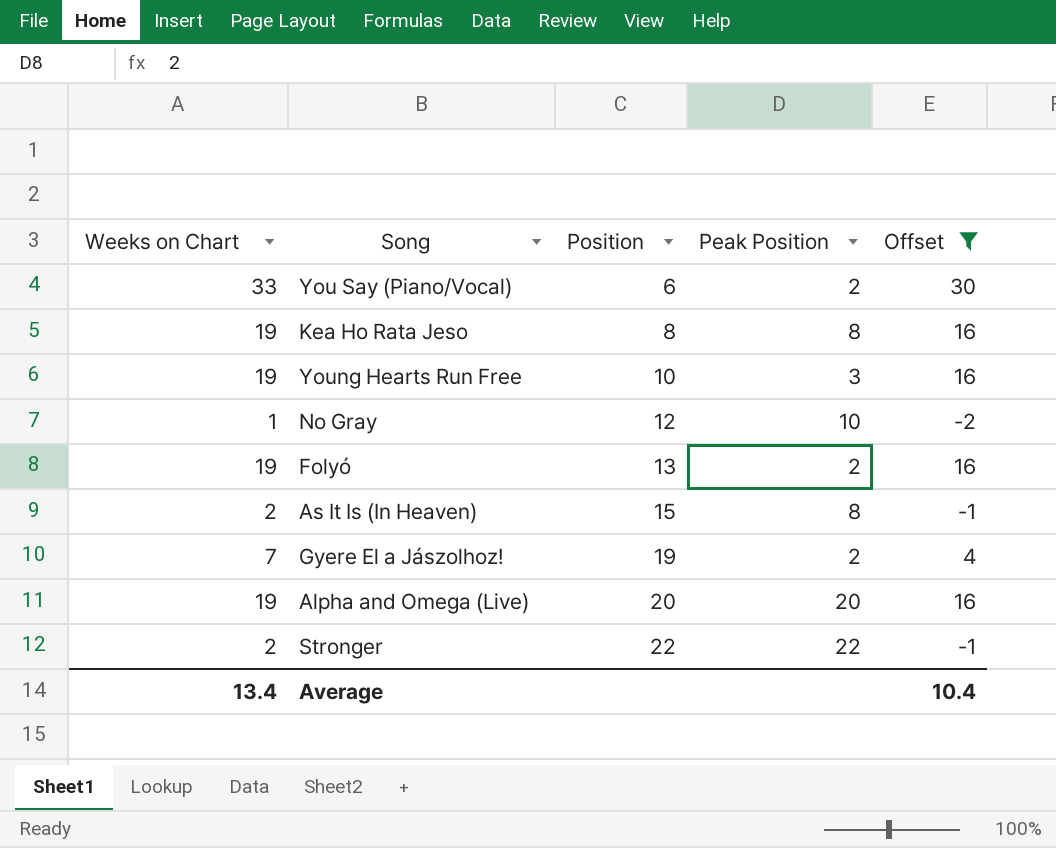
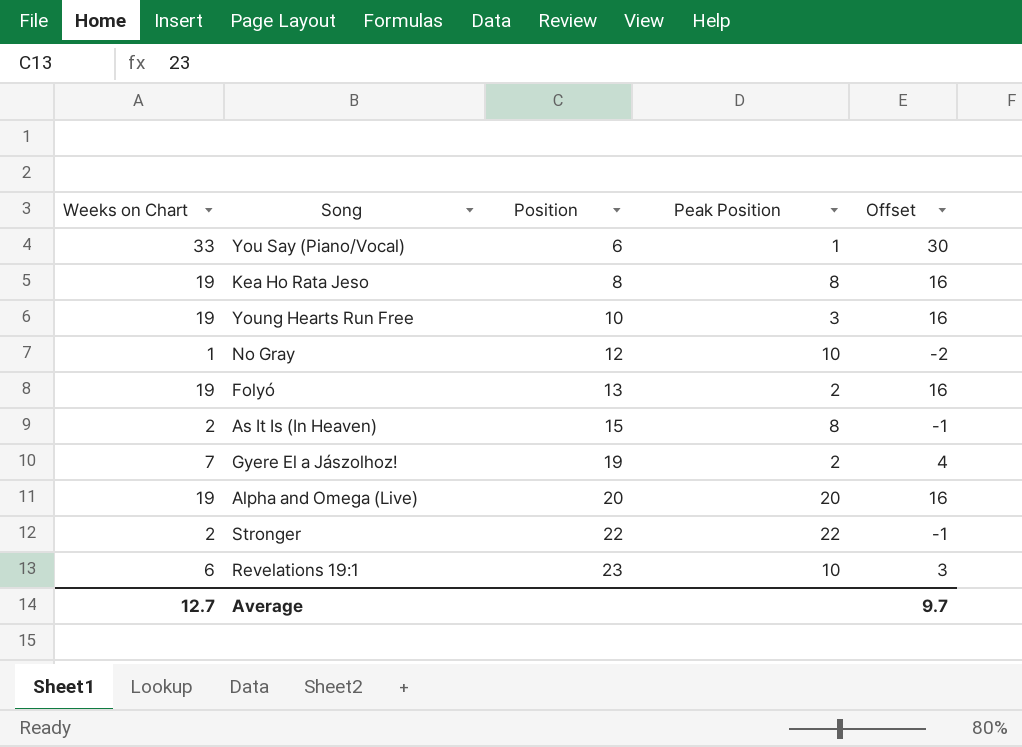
filter: Offset != 3 -> none
You Say (Piano/Vocal) | Peak Position: 2 -> 1
Average | Weeks on Chart: 13.4 -> 12.7
Average | Offset: 10.4 -> 9.7

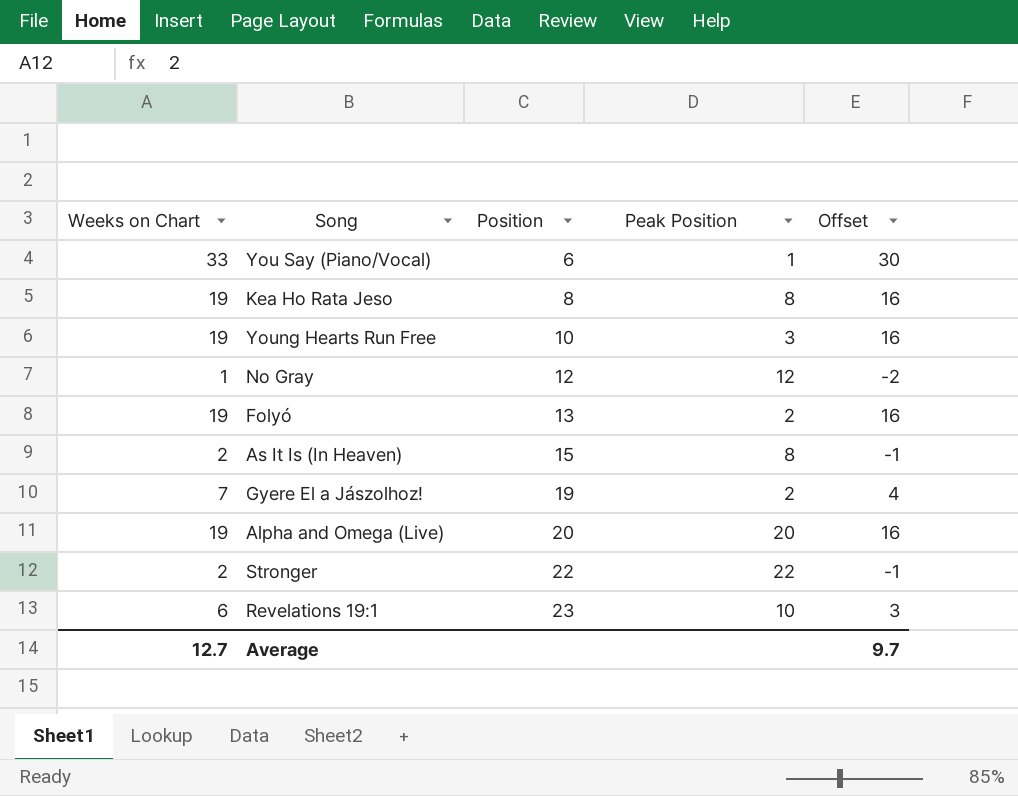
No Gray | Peak Position: 10 -> 12

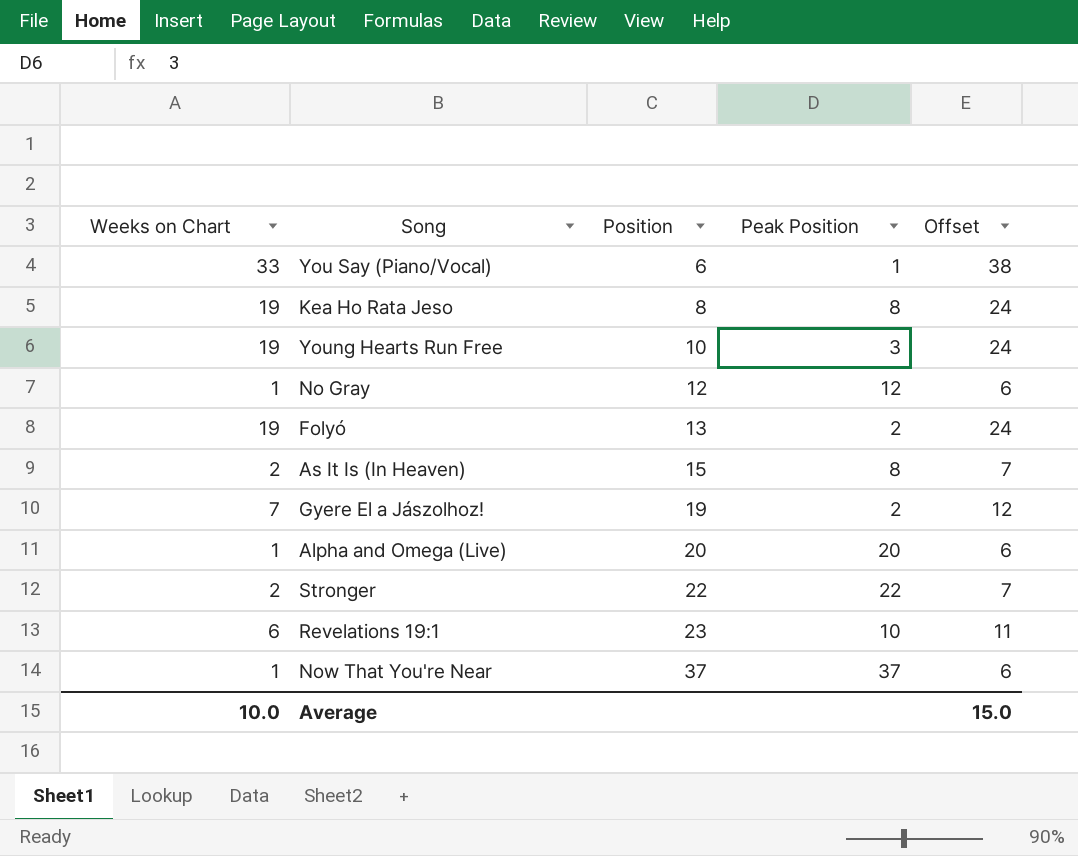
column Offset | formula: [Weeks on Chart] - 3 -> [Weeks on Chart] + 5
Alpha and Omega (Live) | Weeks on Chart: 19 -> 1
row Now That You're Near: none -> 1 | 37 | 37 | 6
Average | Weeks on Chart: 12.7 -> 10.0
Average | Offset: 9.7 -> 15.0

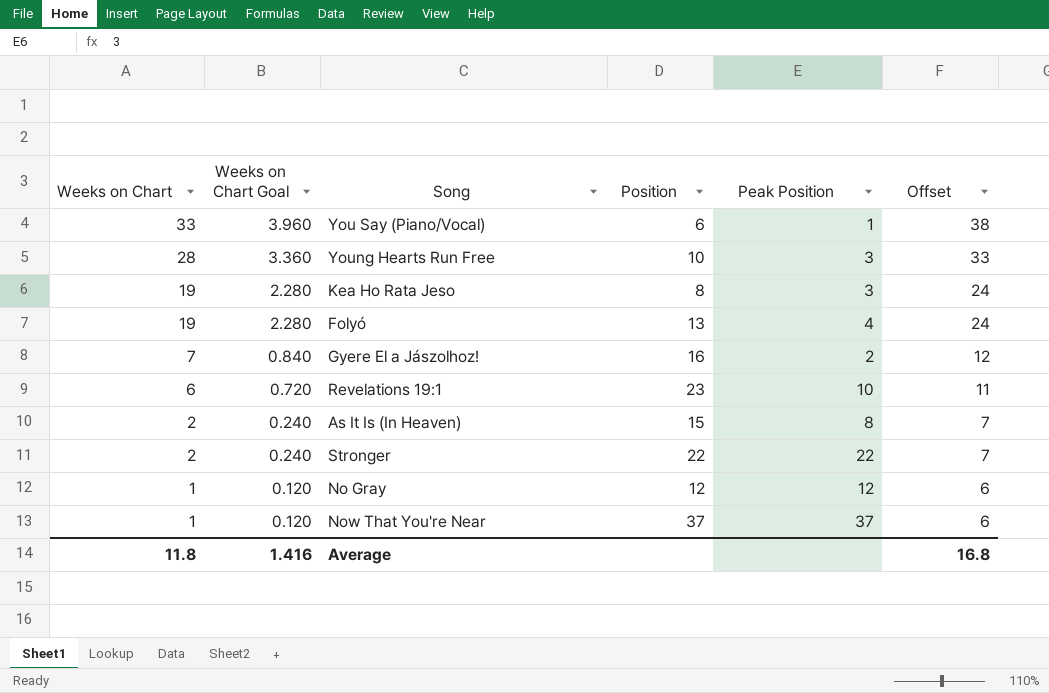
row order: Position ascending -> Weeks on Chart descending
column Weeks on Chart Goal | formula: none -> [Weeks on Chart] * 0.12
row Alpha and Omega (Live): 1 | 20 | 20 | 6 -> none
Young Hearts Run Free | Weeks on Chart: 19 -> 28
Young Hearts Run Free | Offset: 24 -> 33
Kea Ho Rata Jeso | Peak Position: 8 -> 3
Folyó | Peak Position: 2 -> 4
Gyere El a Jászolhoz! | Position: 19 -> 16
Average | Weeks on Chart: 10.0 -> 11.8
Average | Offset: 15.0 -> 16.8

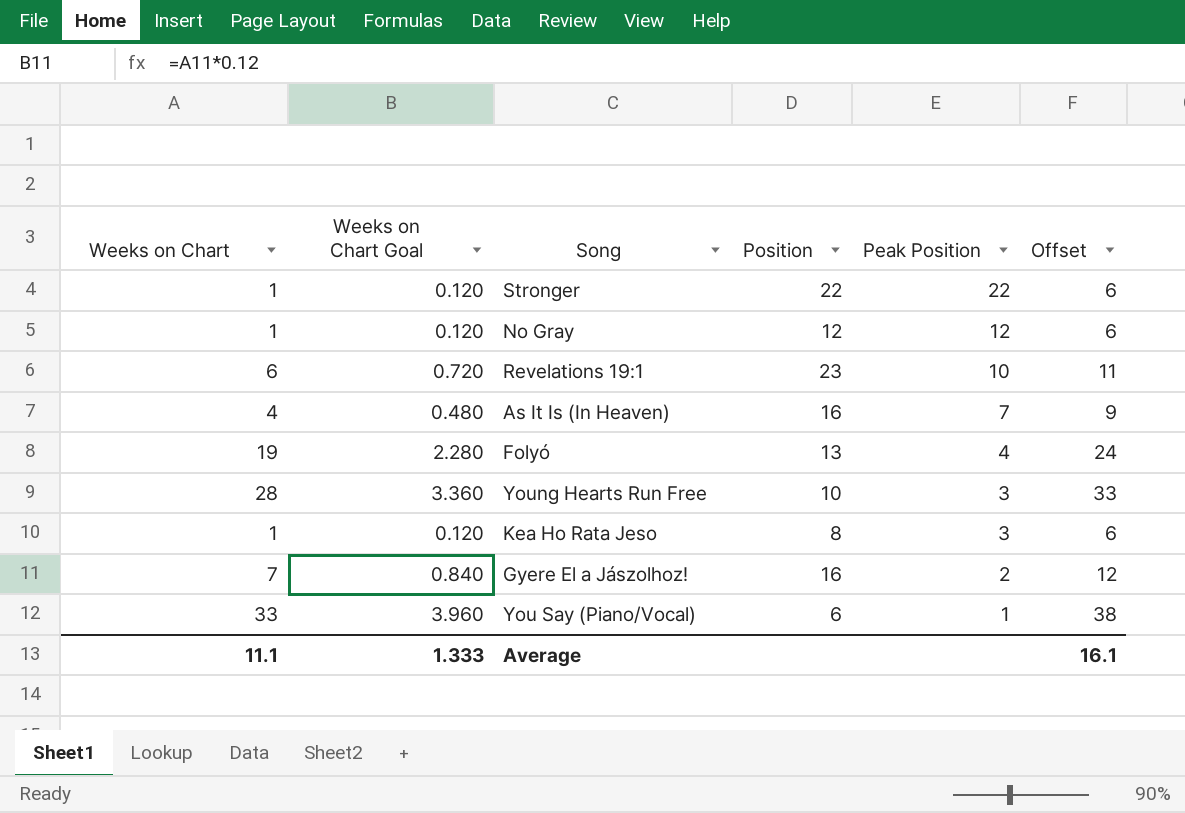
row order: Weeks on Chart descending -> Peak Position descending
row Now That You're Near: 1 | 0.120 | 37 | 37 | 6 -> none
Stronger | Weeks on Chart: 2 -> 1
Stronger | Weeks on Chart Goal: 0.240 -> 0.120
Stronger | Offset: 7 -> 6
As It Is (In Heaven) | Weeks on Chart: 2 -> 4
As It Is (In Heaven) | Weeks on Chart Goal: 0.240 -> 0.480
As It Is (In Heaven) | Position: 15 -> 16
As It Is (In Heaven) | Peak Position: 8 -> 7
As It Is (In Heaven) | Offset: 7 -> 9
Kea Ho Rata Jeso | Weeks on Chart: 19 -> 1
Kea Ho Rata Jeso | Weeks on Chart Goal: 2.280 -> 0.120
Kea Ho Rata Jeso | Offset: 24 -> 6
Average | Weeks on Chart: 11.8 -> 11.1
Average | Weeks on Chart Goal: 1.416 -> 1.333
Average | Offset: 16.8 -> 16.1

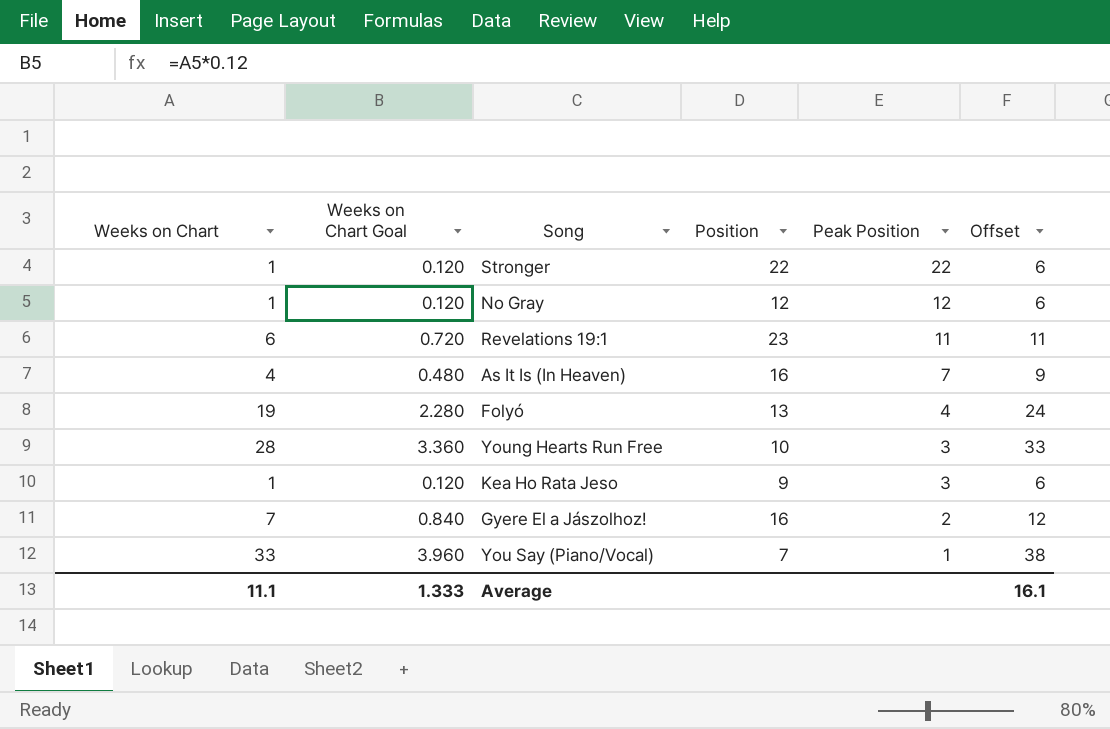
Revelations 19:1 | Peak Position: 10 -> 11
Kea Ho Rata Jeso | Position: 8 -> 9
You Say (Piano/Vocal) | Position: 6 -> 7

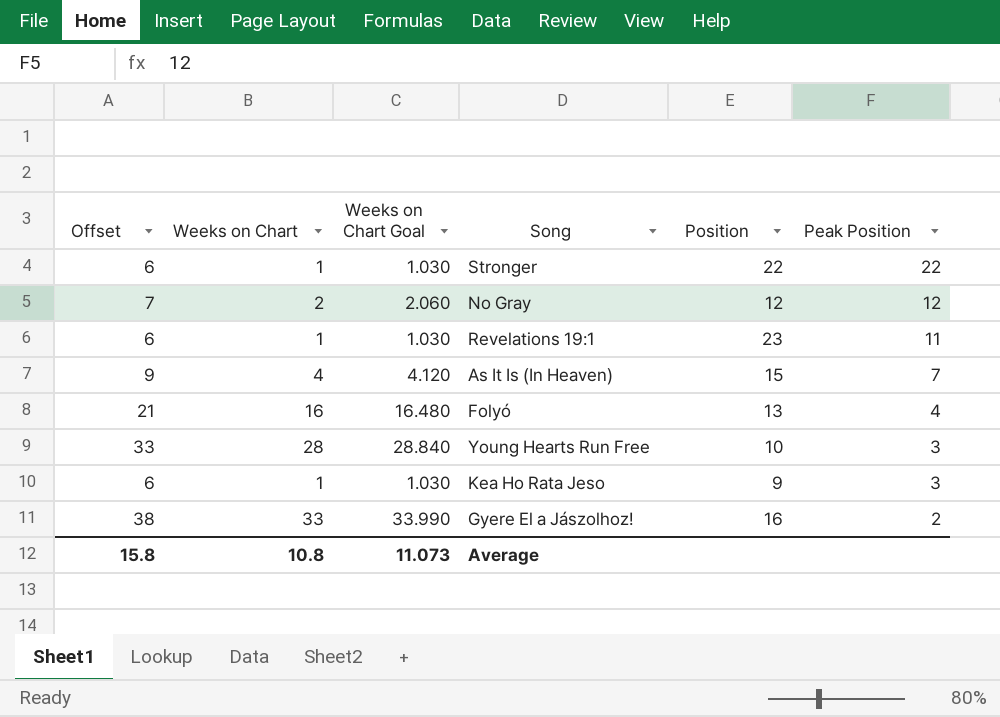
column Offset | position: 6 -> 1
column Weeks on Chart Goal | formula: [Weeks on Chart] * 0.12 -> [Weeks on Chart] * 1.03
row You Say (Piano/Vocal): 33 | 3.960 | 7 | 1 | 38 -> none
No Gray | Offset: 6 -> 7
No Gray | Weeks on Chart: 1 -> 2
Revelations 19:1 | Offset: 11 -> 6
Revelations 19:1 | Weeks on Chart: 6 -> 1
As It Is (In Heaven) | Position: 16 -> 15
Folyó | Offset: 24 -> 21
Folyó | Weeks on Chart: 19 -> 16
Gyere El a Jászolhoz! | Offset: 12 -> 38
Gyere El a Jászolhoz! | Weeks on Chart: 7 -> 33
Average | Offset: 16.1 -> 15.8
Average | Weeks on Chart: 11.1 -> 10.8
Average | Weeks on Chart Goal: 1.333 -> 11.073

